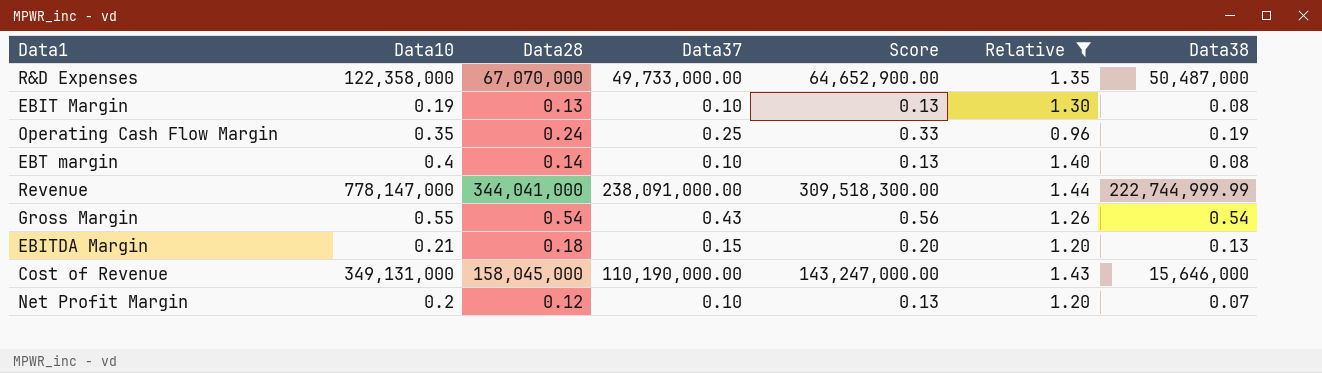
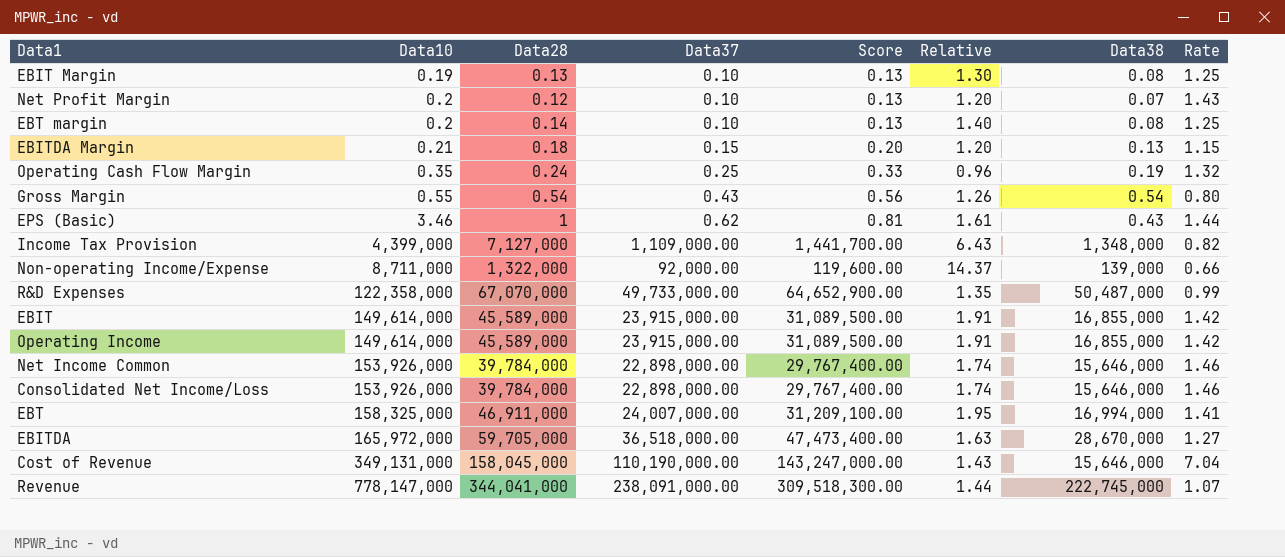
filter: Relative <= 1.44 -> none
row order: none -> Data10 ascending
column Rate | formula: none -> [Data37] / [Data38]
EBT margin | Data10: 0.4 -> 0.2
Revenue | Data38: 222,744,999.99 -> 222,745,000

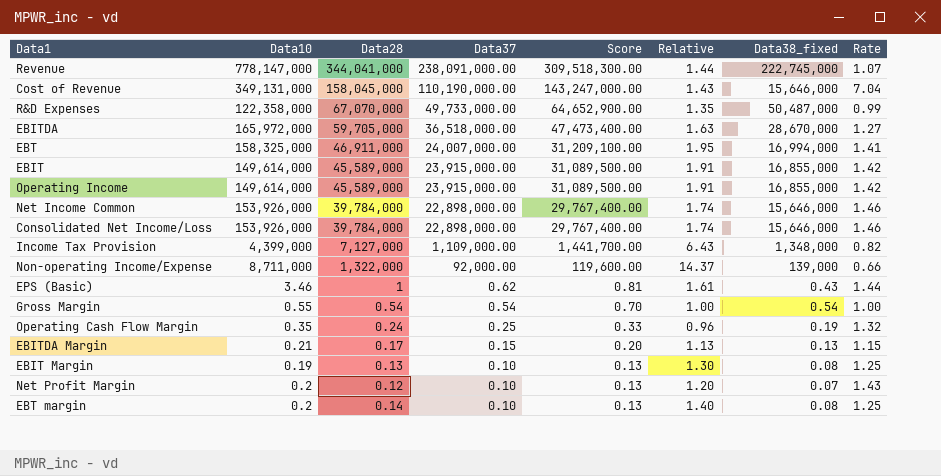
row order: Data10 ascending -> Data37 descending
column name: Data38 -> Data38_fixed
Gross Margin | Data37: 0.43 -> 0.54
Gross Margin | Score: 0.56 -> 0.70
Gross Margin | Relative: 1.26 -> 1.00
Gross Margin | Rate: 0.80 -> 1.00
EBITDA Margin | Data28: 0.18 -> 0.17
EBITDA Margin | Relative: 1.20 -> 1.13

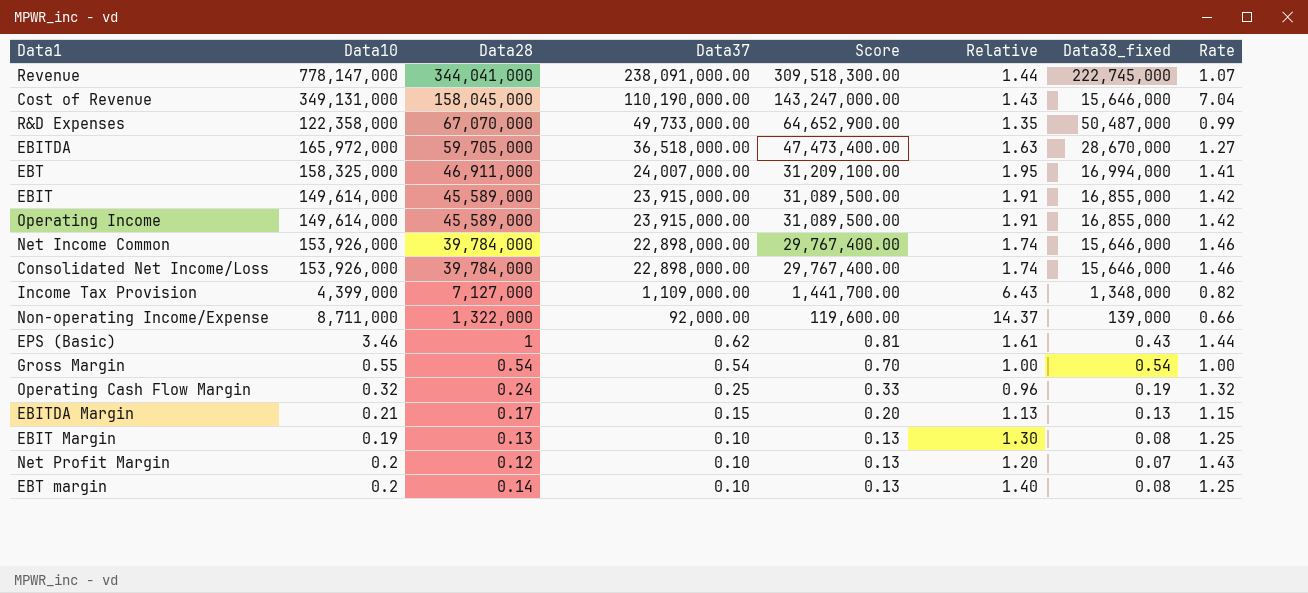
Operating Cash Flow Margin | Data10: 0.35 -> 0.32

